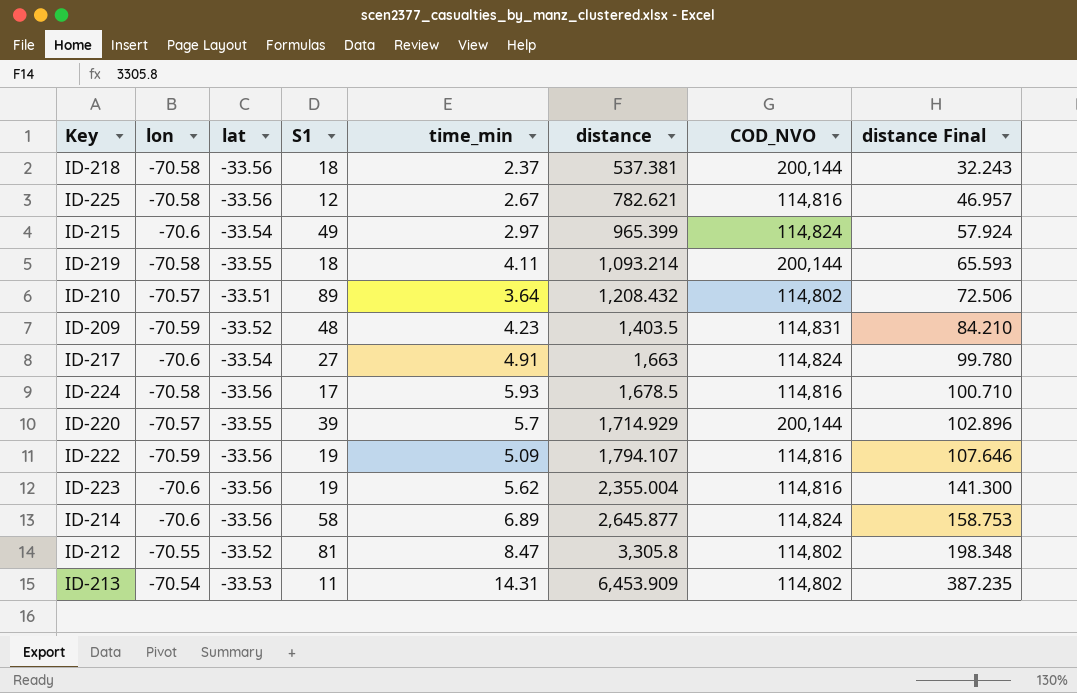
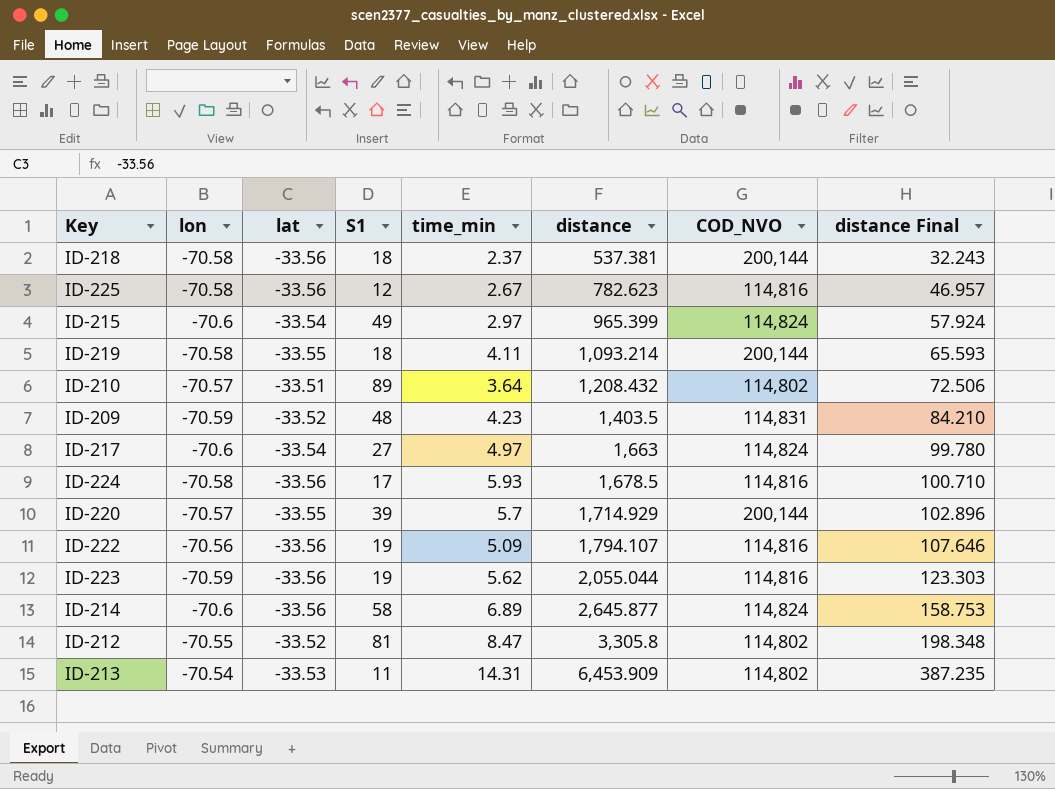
ID-225 | distance: 782.621 -> 782.623
ID-217 | time_min: 4.91 -> 4.97
ID-222 | lon: -70.59 -> -70.56
ID-223 | lon: -70.6 -> -70.59
ID-223 | distance: 2,355.004 -> 2,055.044
ID-223 | distance Final: 141.300 -> 123.303

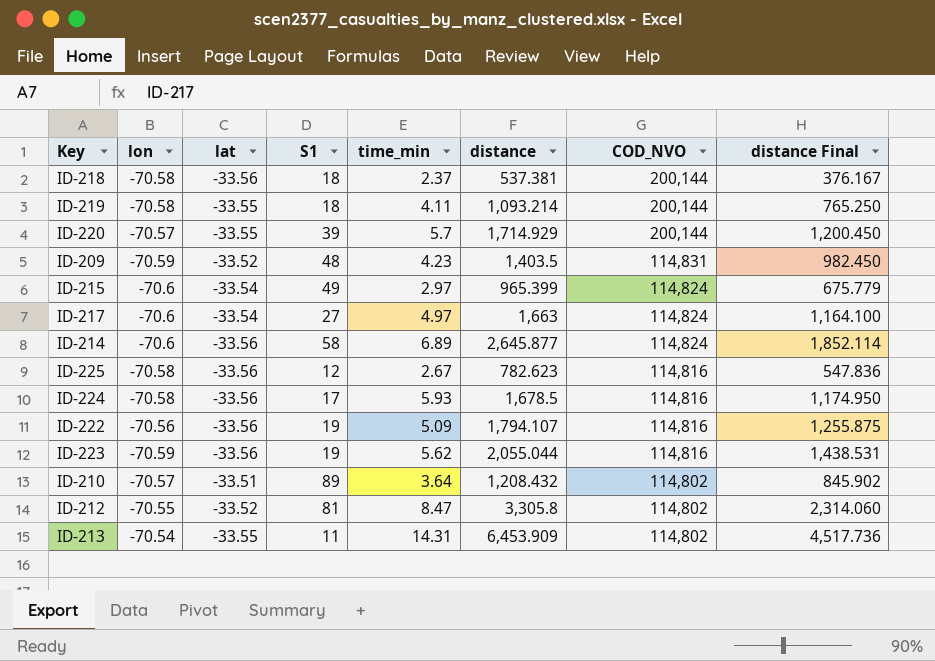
row order: distance ascending -> COD_NVO descending
column distance Final | formula: [distance] * 0.06 -> [distance] * 0.7
ID-213 | lat: -33.53 -> -33.55

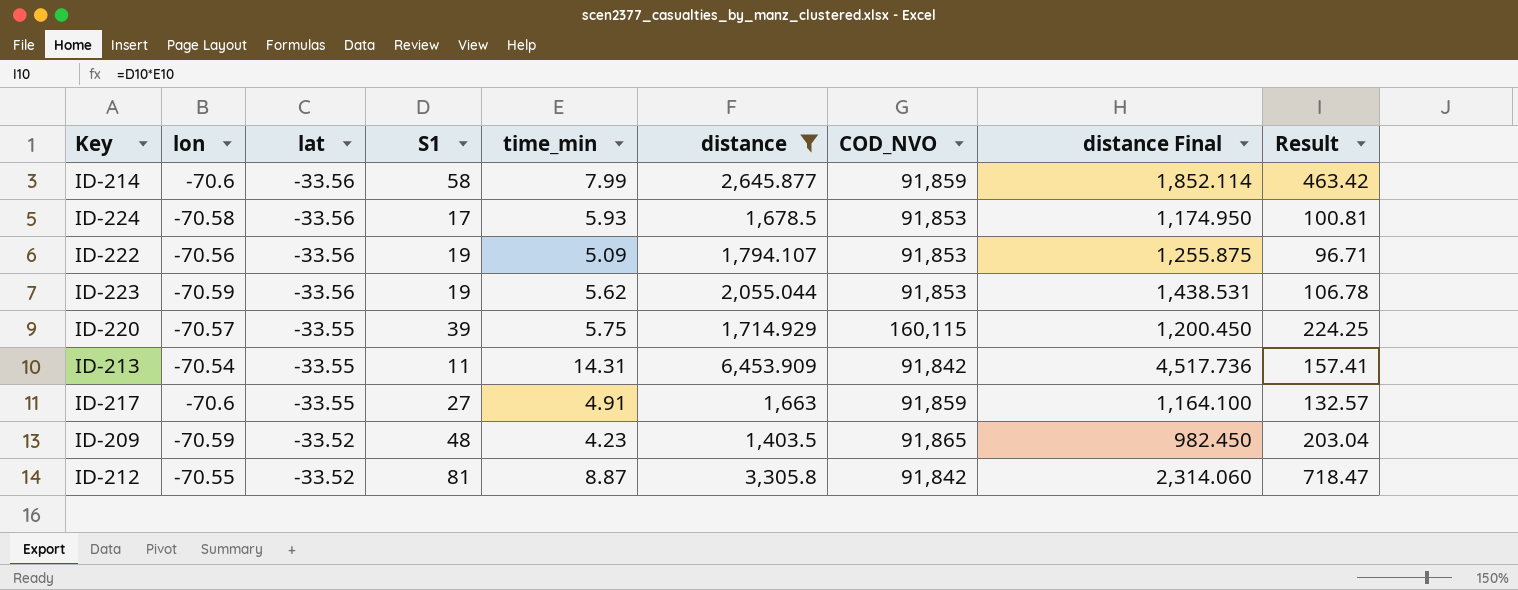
filter: none -> distance >= 1,403.5
row order: COD_NVO descending -> lat ascending
column Result | formula: none -> [S1] * [time_min]
ID-214 | time_min: 6.89 -> 7.99
ID-214 | COD_NVO: 114,824 -> 91,859
ID-224 | COD_NVO: 114,816 -> 91,853
ID-222 | COD_NVO: 114,816 -> 91,853
ID-223 | COD_NVO: 114,816 -> 91,853
ID-220 | time_min: 5.7 -> 5.75
ID-220 | COD_NVO: 200,144 -> 160,115
ID-213 | COD_NVO: 114,802 -> 91,842
ID-217 | lat: -33.54 -> -33.55
ID-217 | time_min: 4.97 -> 4.91
ID-217 | COD_NVO: 114,824 -> 91,859
ID-209 | COD_NVO: 114,831 -> 91,865
ID-212 | time_min: 8.47 -> 8.87
ID-212 | COD_NVO: 114,802 -> 91,842

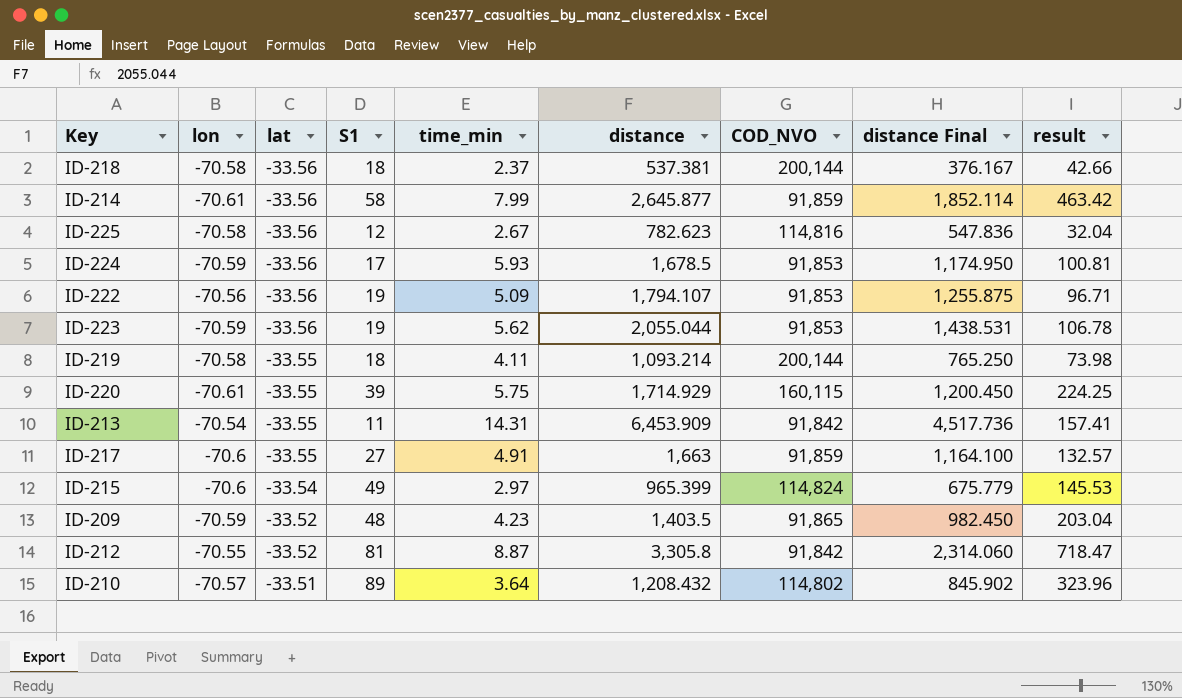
filter: distance >= 1,403.5 -> none
column name: Result -> result
ID-214 | lon: -70.6 -> -70.61
ID-224 | lon: -70.58 -> -70.59
ID-220 | lon: -70.57 -> -70.61

